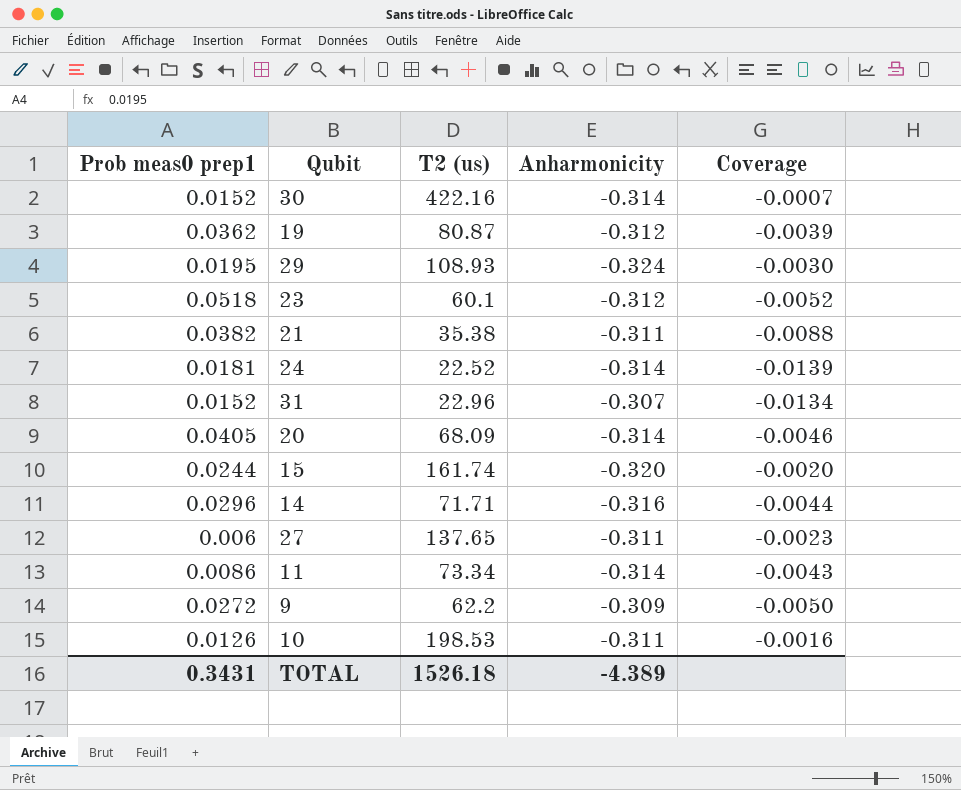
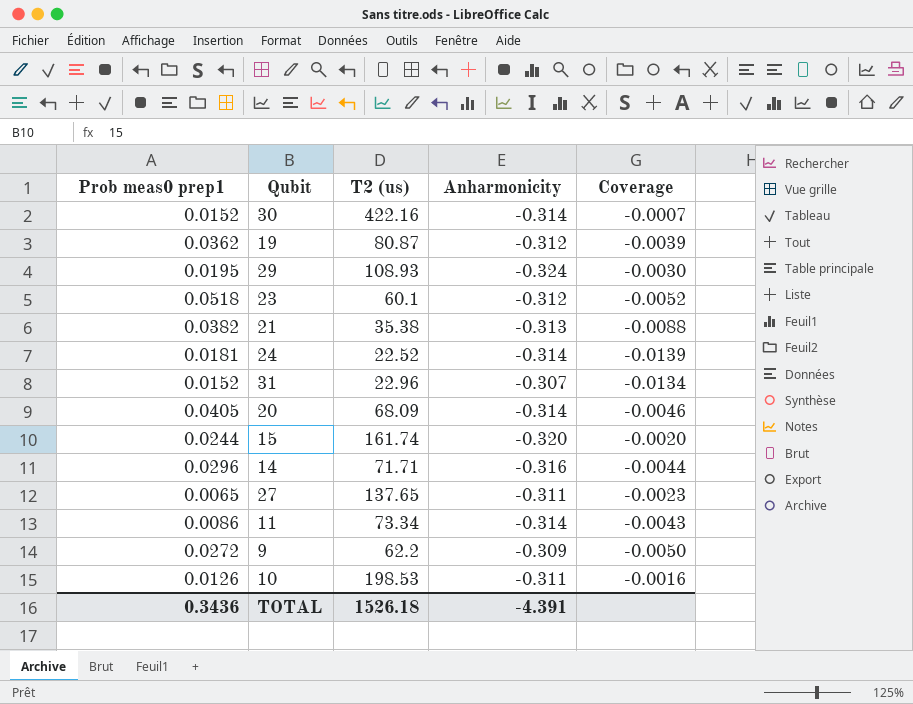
21 | Anharmonicity: -0.311 -> -0.313
27 | Prob meas0 prep1: 0.006 -> 0.0065
TOTAL | Prob meas0 prep1: 0.3431 -> 0.3436
TOTAL | Anharmonicity: -4.389 -> -4.391

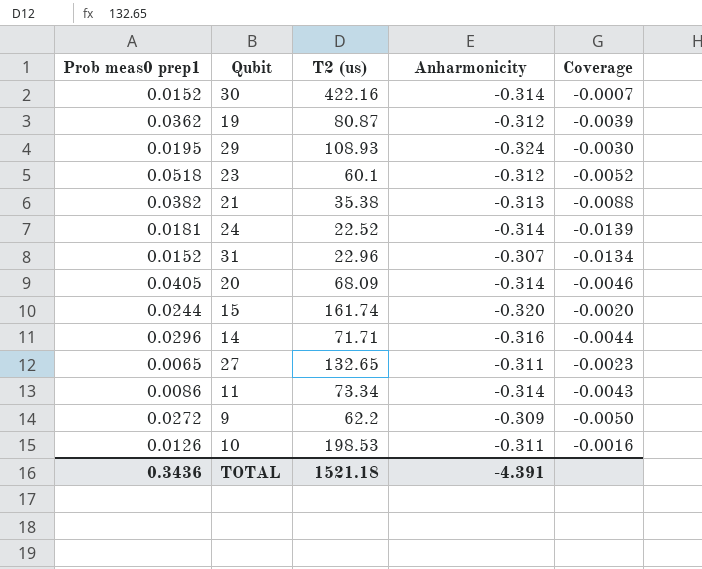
27 | T2 (us): 137.65 -> 132.65
TOTAL | T2 (us): 1526.18 -> 1521.18

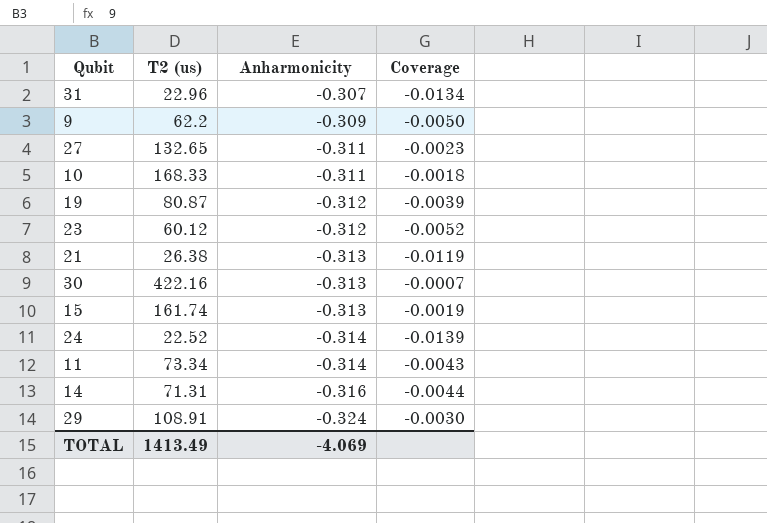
row order: none -> Anharmonicity descending
column Prob meas0 prep1 | position: 1 -> none
row 20: 0.0405 | 68.09 | -0.314 | -0.0046 -> none
10 | T2 (us): 198.53 -> 168.33
10 | Coverage: -0.0016 -> -0.0018
23 | T2 (us): 60.1 -> 60.12
21 | T2 (us): 35.38 -> 26.38
21 | Coverage: -0.0088 -> -0.0119
30 | Anharmonicity: -0.314 -> -0.313
15 | Anharmonicity: -0.320 -> -0.313
15 | Coverage: -0.0020 -> -0.0019
14 | T2 (us): 71.71 -> 71.31
29 | T2 (us): 108.93 -> 108.91
TOTAL | T2 (us): 1521.18 -> 1413.49
TOTAL | Anharmonicity: -4.391 -> -4.069

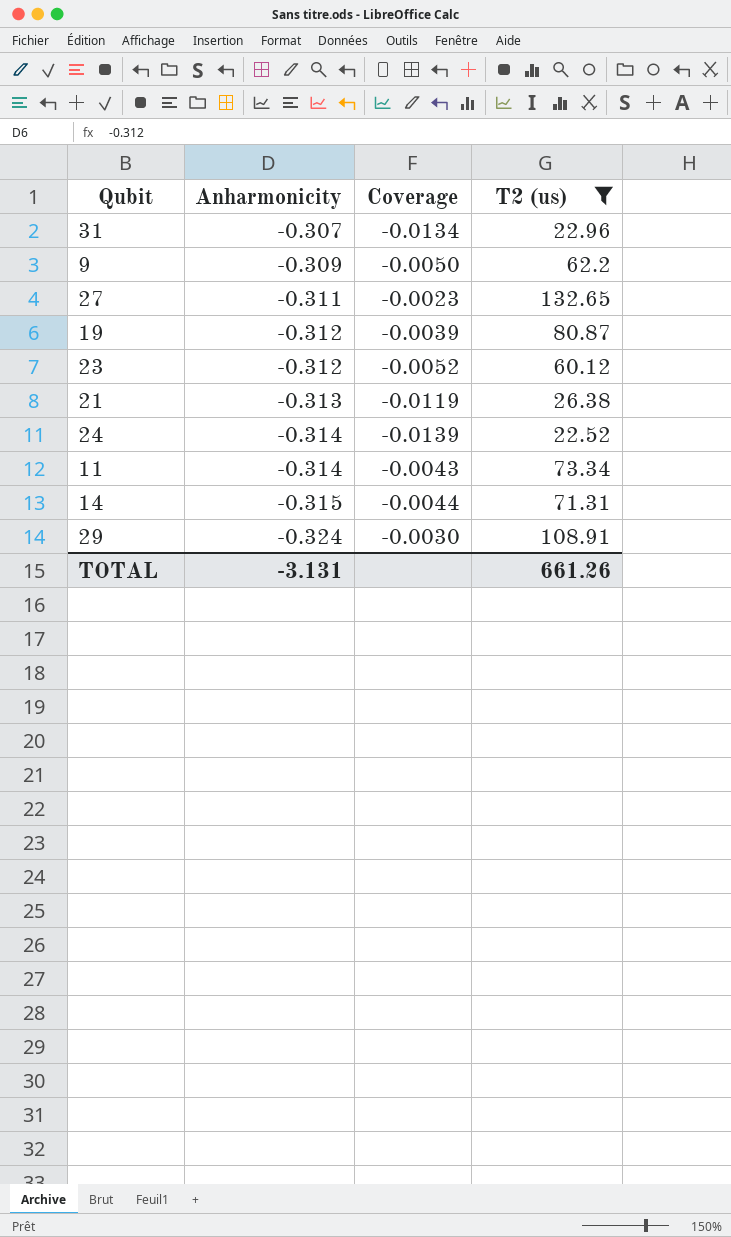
filter: none -> T2 (us) <= 132.65
column T2 (us) | position: 2 -> 4
14 | Anharmonicity: -0.316 -> -0.315
TOTAL | Anharmonicity: -4.069 -> -3.131
TOTAL | T2 (us): 1413.49 -> 661.26

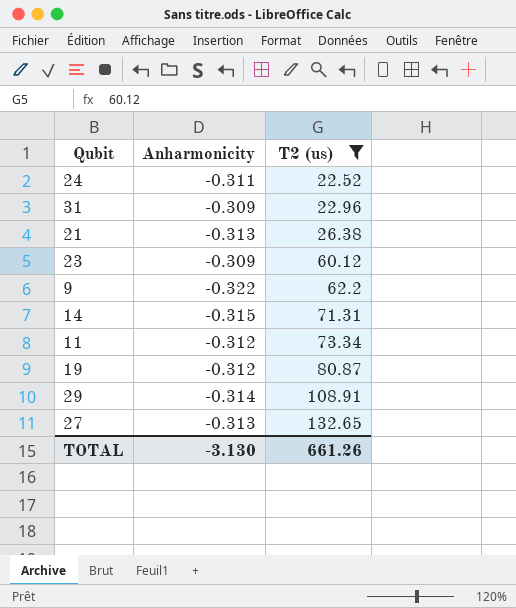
row order: Anharmonicity descending -> T2 (us) ascending
column Coverage | formula: [Anharmonicity] / [T2 (us)] -> none
24 | Anharmonicity: -0.314 -> -0.311
31 | Anharmonicity: -0.307 -> -0.309
23 | Anharmonicity: -0.312 -> -0.309
9 | Anharmonicity: -0.309 -> -0.322
11 | Anharmonicity: -0.314 -> -0.312
29 | Anharmonicity: -0.324 -> -0.314
27 | Anharmonicity: -0.311 -> -0.313
TOTAL | Anharmonicity: -3.131 -> -3.130

